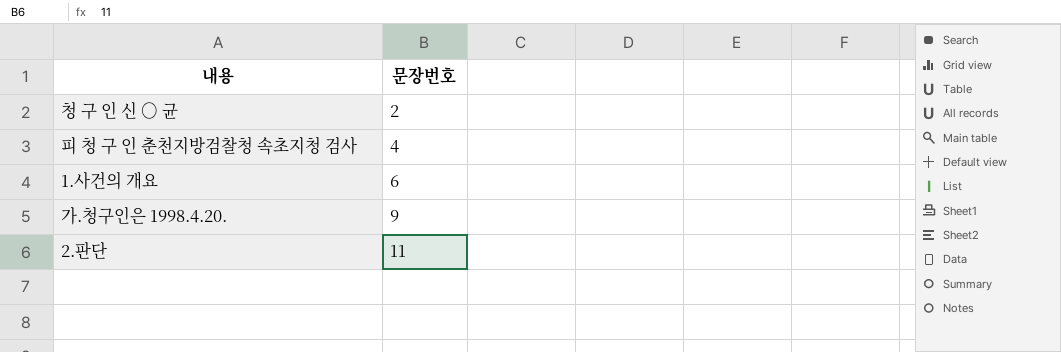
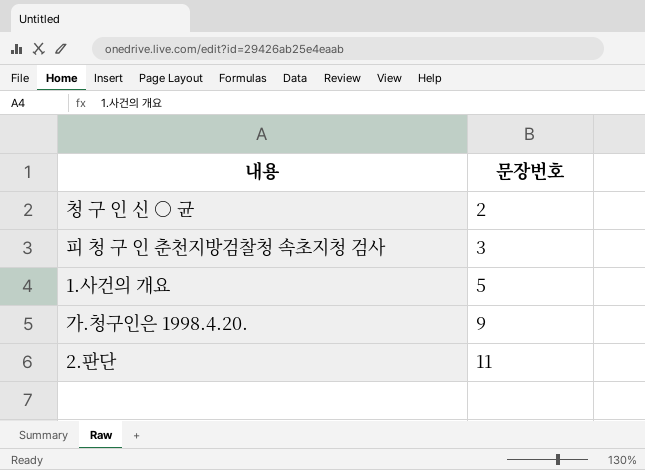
피 청 구 인 춘천지방검찰청 속초지청 검사 | 문장번호: 4 -> 3
1.사건의 개요 | 문장번호: 6 -> 5

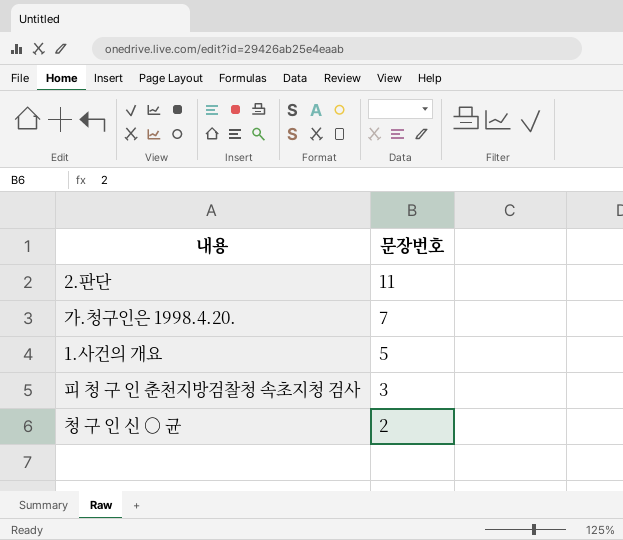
row order: 문장번호 ascending -> 문장번호 descending
가.청구인은 1998.4.20. | 문장번호: 9 -> 7

